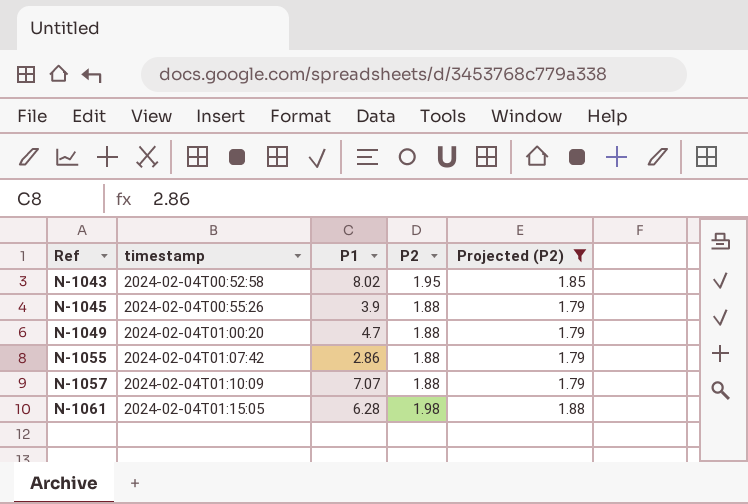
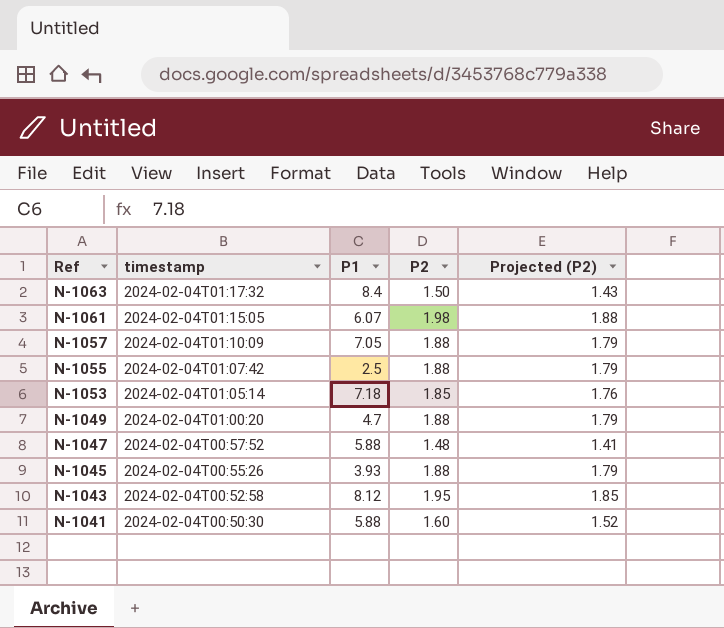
filter: Projected (P2) >= 1.79 -> none
row order: Ref ascending -> Ref descending
N-1061 | P1: 6.28 -> 6.07
N-1057 | P1: 7.07 -> 7.05
N-1055 | P1: 2.86 -> 2.5
N-1045 | P1: 3.9 -> 3.93
N-1043 | P1: 8.02 -> 8.12

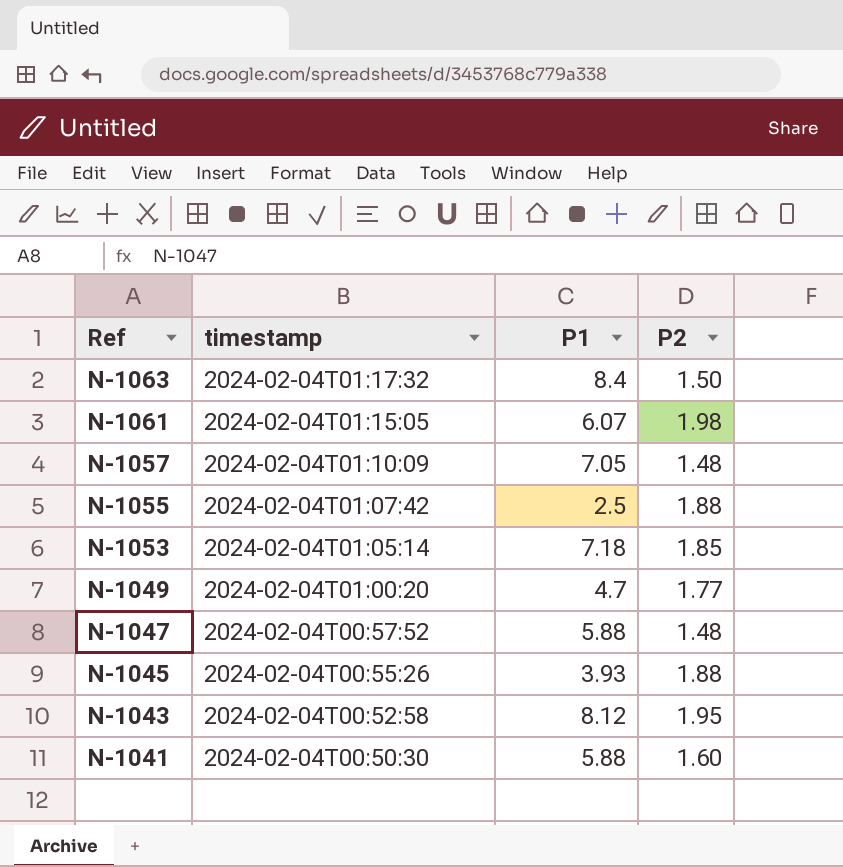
column Projected (P2) | formula: [P2] * 0.95 -> none
N-1057 | P2: 1.88 -> 1.48
N-1049 | P2: 1.88 -> 1.77

